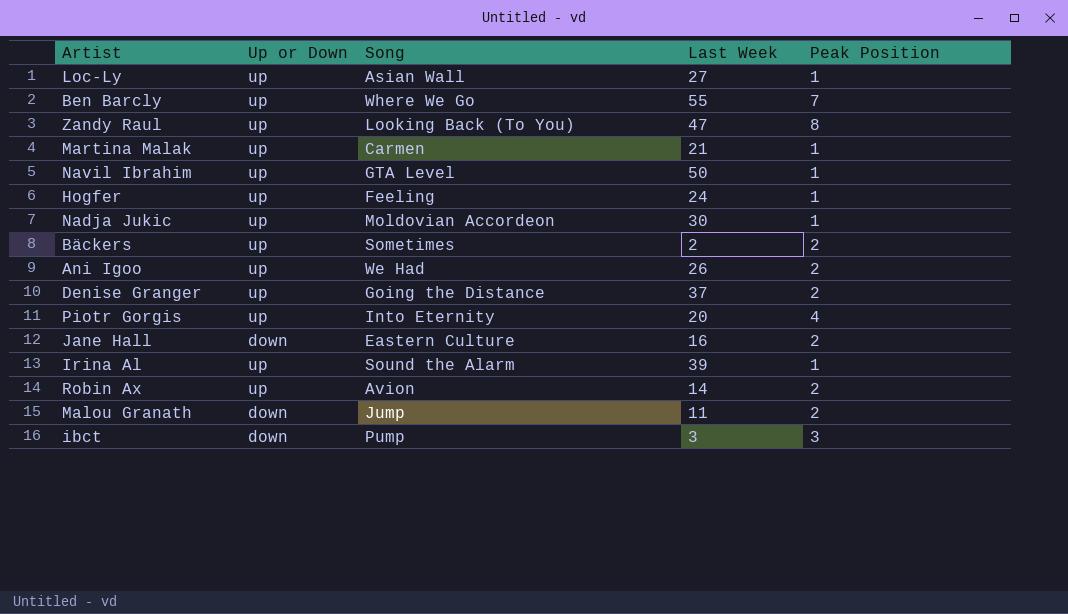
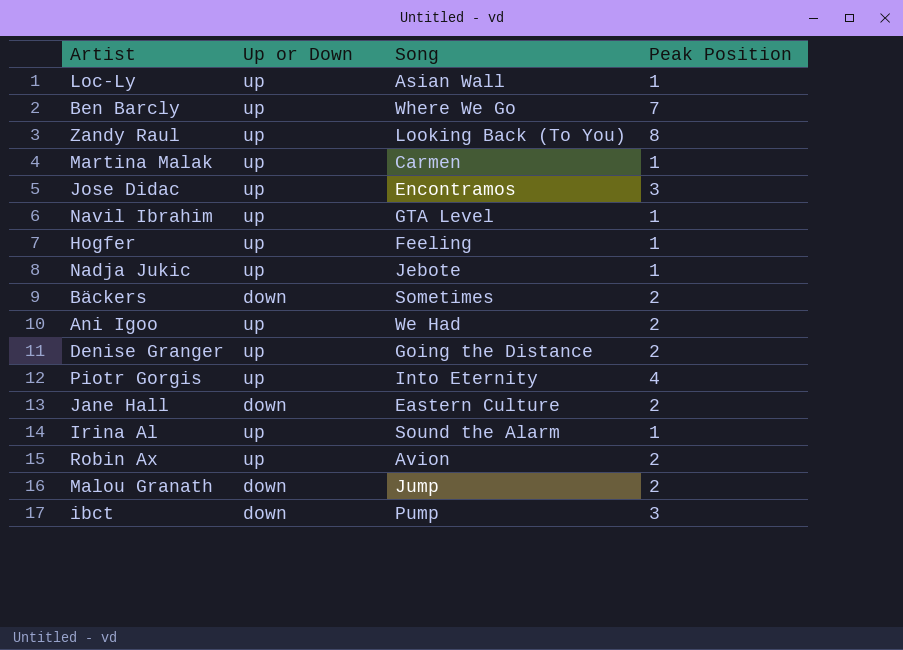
column Last Week | position: 4 -> none
row Jose Didac: none -> up | Encontramos | 3
Nadja Jukic | Song: Moldovian Accordeon -> Jebote
Bäckers | Up or Down: up -> down

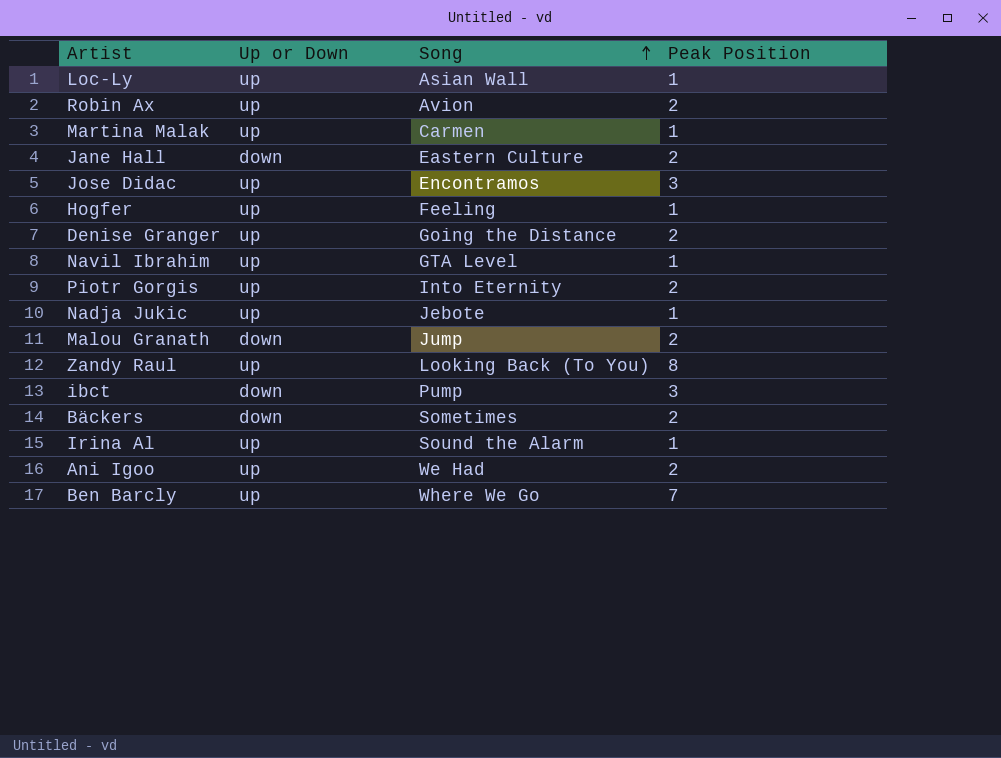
row order: none -> Song ascending
Piotr Gorgis | Peak Position: 4 -> 2

